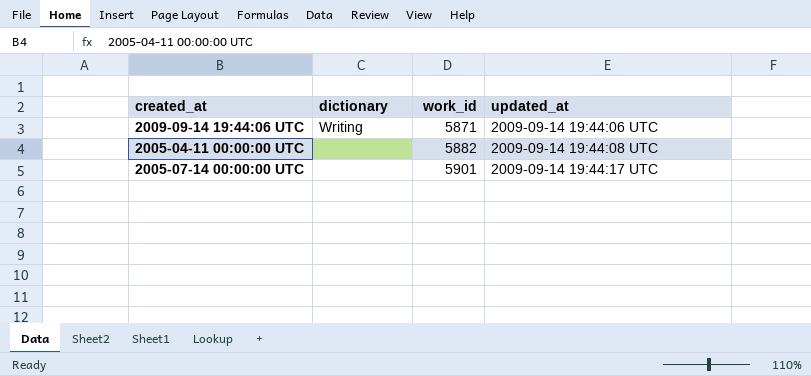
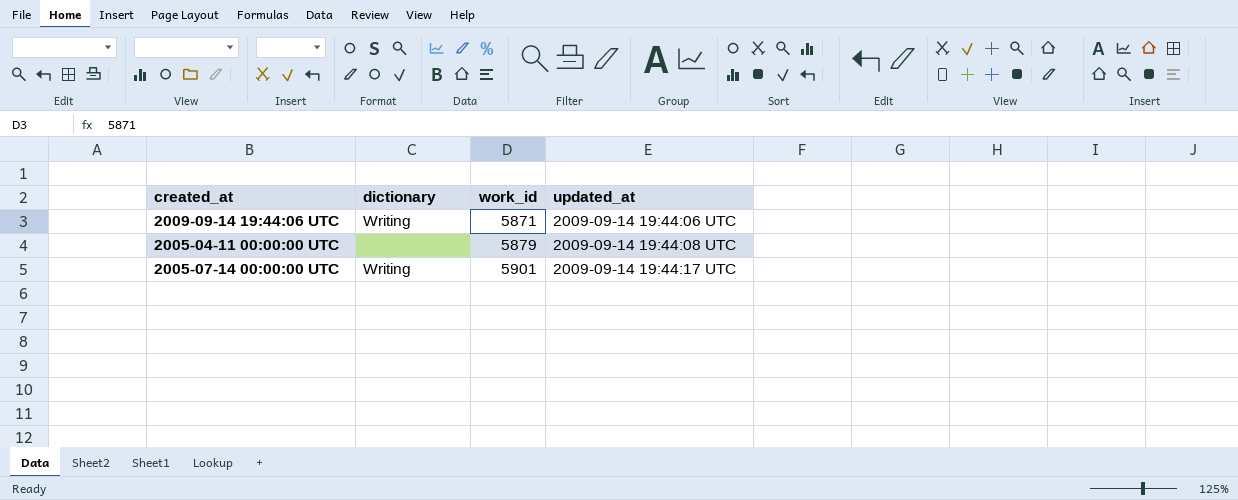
2005-04-11 00:00:00 UTC | work_id: 5882 -> 5879
2005-07-14 00:00:00 UTC | dictionary: none -> Writing

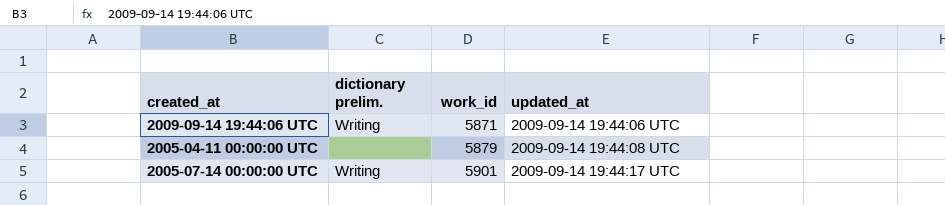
column name: dictionary -> dictionary prelim.

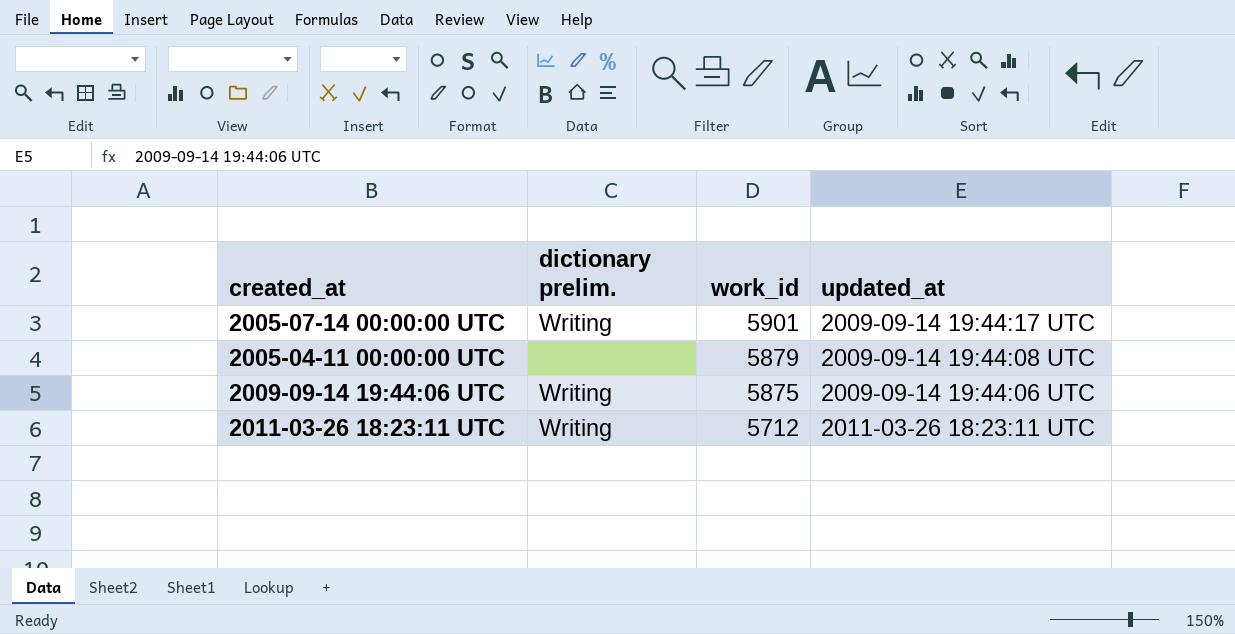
row order: work_id ascending -> work_id descending
2009-09-14 19:44:06 UTC | work_id: 5871 -> 5875
row 2011-03-26 18:23:11 UTC: none -> Writing | 5712 | 2011-03-26 18:23:11 UTC

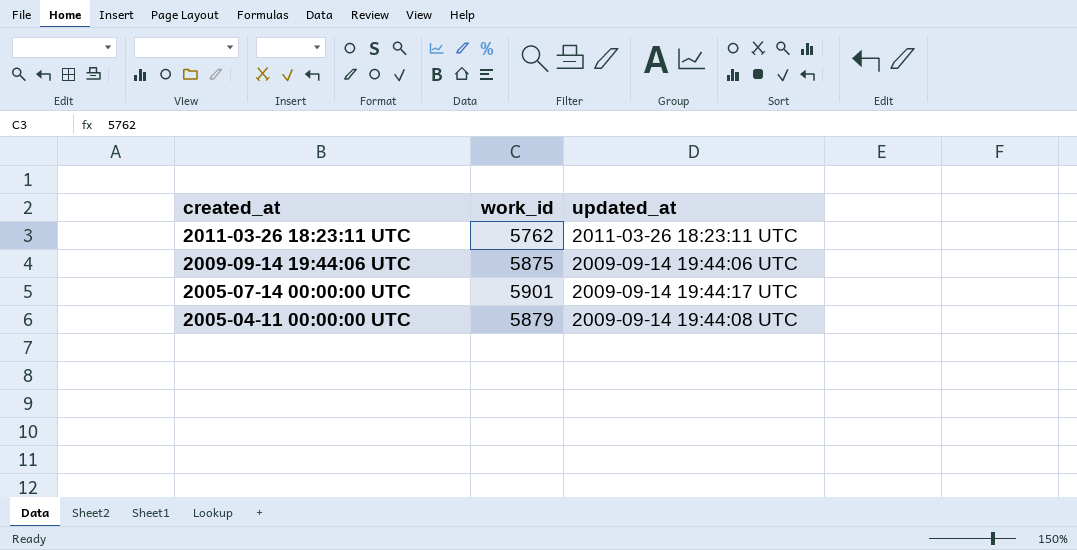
row order: work_id descending -> created_at descending
column dictionary prelim. | position: 2 -> none
2011-03-26 18:23:11 UTC | work_id: 5712 -> 5762

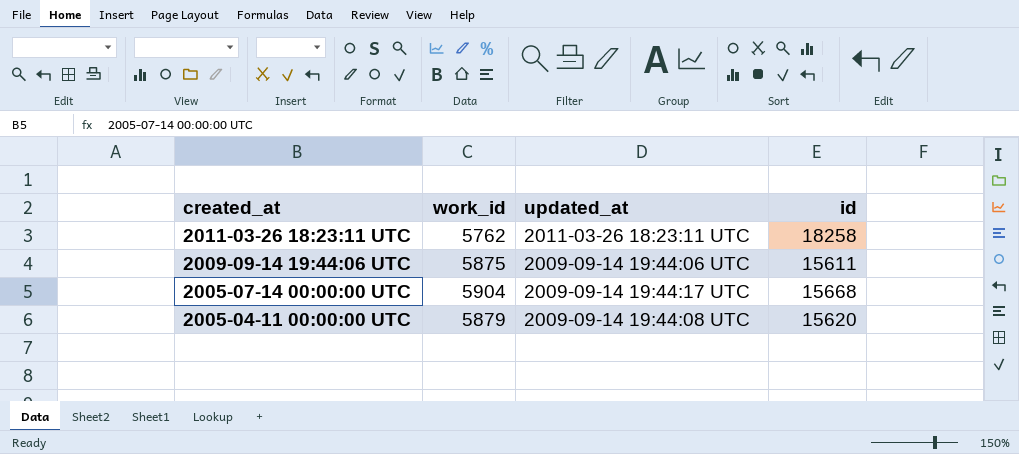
column id | position: none -> 4
2005-07-14 00:00:00 UTC | work_id: 5901 -> 5904

